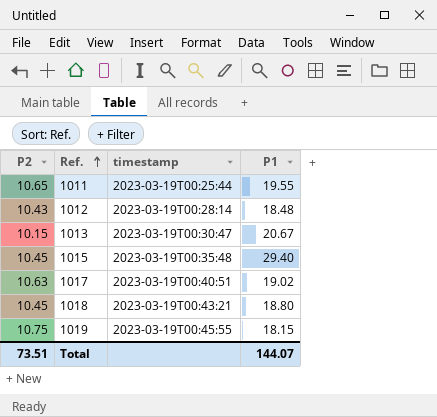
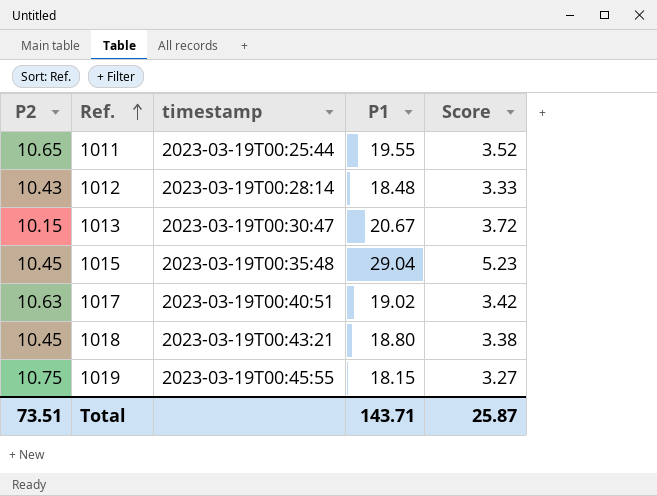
column Score | formula: none -> [P1] * 0.18
1015 | P1: 29.40 -> 29.04
Total | P1: 144.07 -> 143.71

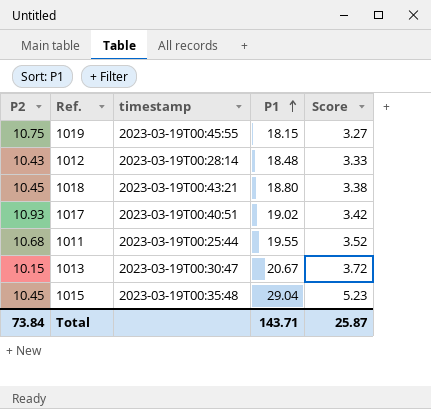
row order: Ref. ascending -> P1 ascending
1017 | P2: 10.63 -> 10.93
1011 | P2: 10.65 -> 10.68
Total | P2: 73.51 -> 73.84

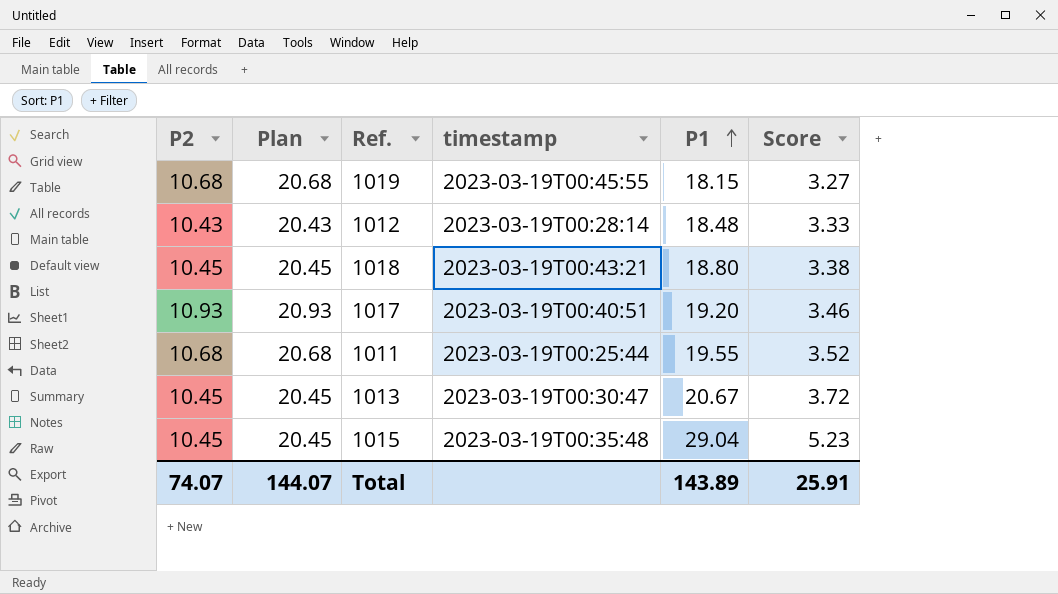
column Plan | formula: none -> [P2] + 10
1019 | P2: 10.75 -> 10.68
1017 | P1: 19.02 -> 19.20
1017 | Score: 3.42 -> 3.46
1013 | P2: 10.15 -> 10.45
Total | P2: 73.84 -> 74.07
Total | P1: 143.71 -> 143.89
Total | Score: 25.87 -> 25.91

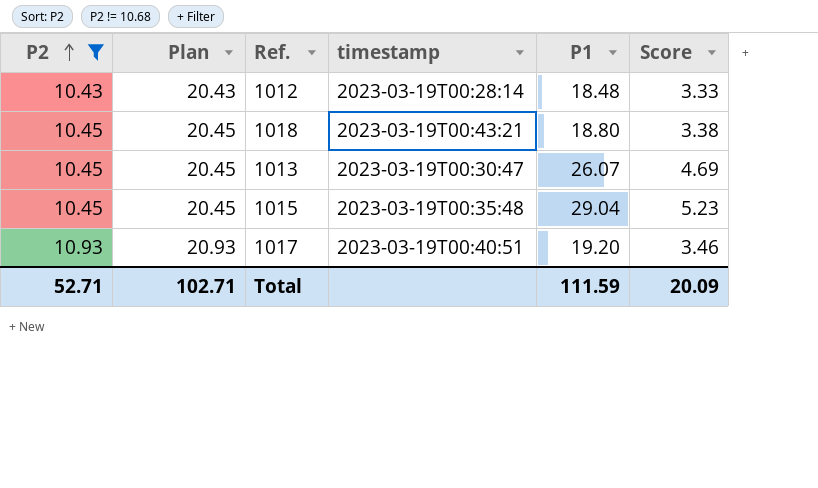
filter: none -> P2 != 10.68
row order: P1 ascending -> P2 ascending
1013 | P1: 20.67 -> 26.07
1013 | Score: 3.72 -> 4.69
Total | P2: 74.07 -> 52.71
Total | Plan: 144.07 -> 102.71
Total | P1: 143.89 -> 111.59
Total | Score: 25.91 -> 20.09

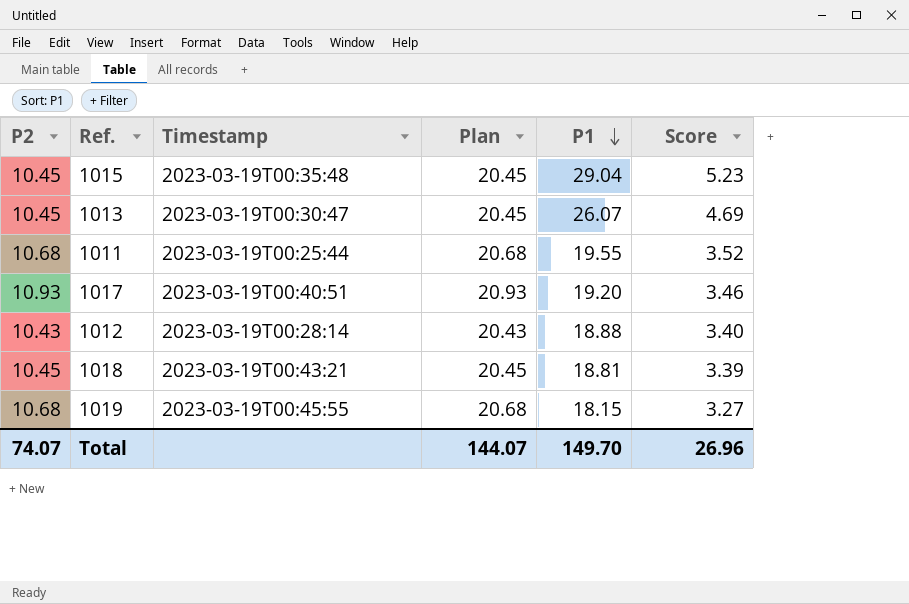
filter: P2 != 10.68 -> none
row order: P2 ascending -> P1 descending
column name: timestamp -> Timestamp
column Plan | position: 2 -> 4
1012 | P1: 18.48 -> 18.88
1012 | Score: 3.33 -> 3.40
1018 | P1: 18.80 -> 18.81
1018 | Score: 3.38 -> 3.39
Total | P2: 52.71 -> 74.07
Total | Plan: 102.71 -> 144.07
Total | P1: 111.59 -> 149.70
Total | Score: 20.09 -> 26.96

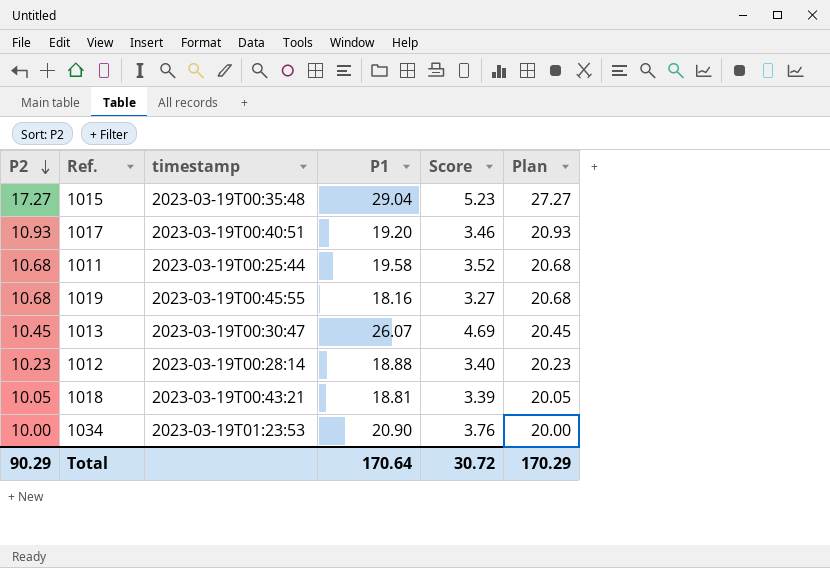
row order: P1 descending -> P2 descending
column name: Timestamp -> timestamp
column Plan | position: 4 -> 6
1015 | P2: 10.45 -> 17.27
1015 | Plan: 20.45 -> 27.27
1011 | P1: 19.55 -> 19.58
1019 | P1: 18.15 -> 18.16
1012 | P2: 10.43 -> 10.23
1012 | Plan: 20.43 -> 20.23
1018 | P2: 10.45 -> 10.05
1018 | Plan: 20.45 -> 20.05
row 1034: none -> 10.00 | 2023-03-19T01:23:53 | 20.90 | 3.76 | 20.00
Total | P2: 74.07 -> 90.29
Total | P1: 149.70 -> 170.64
Total | Score: 26.96 -> 30.72
Total | Plan: 144.07 -> 170.29

